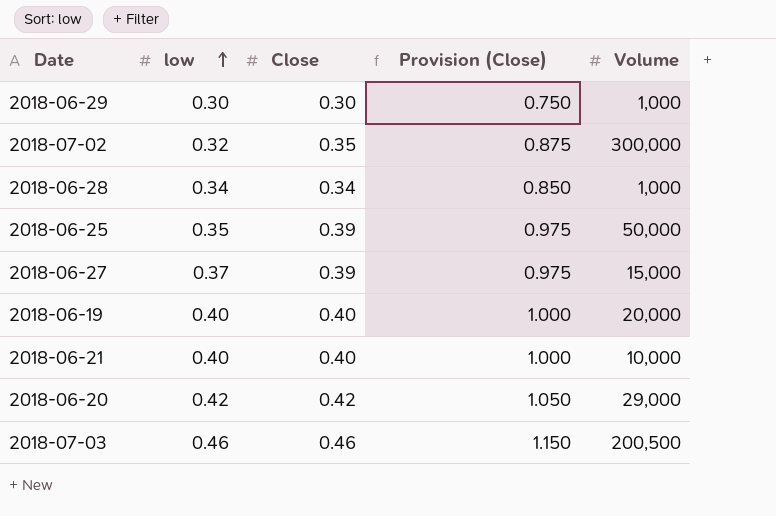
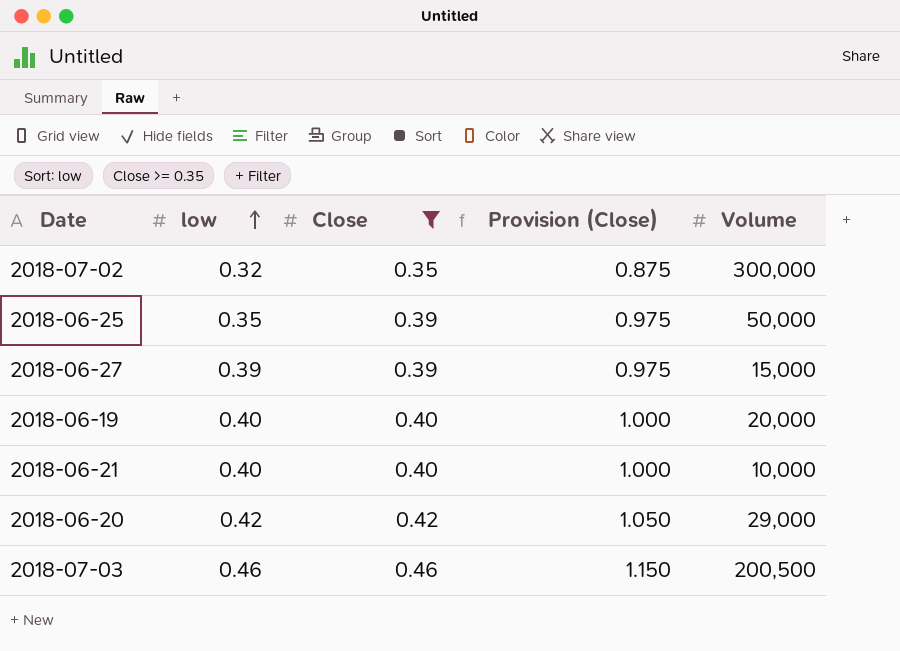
filter: none -> Close >= 0.35
2018-06-27 | low: 0.37 -> 0.39

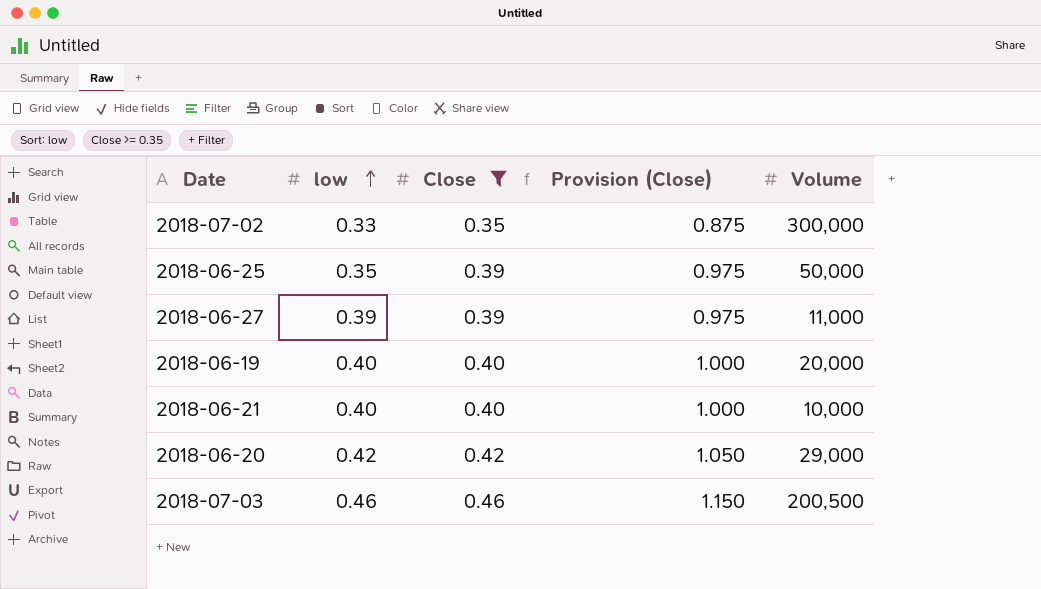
2018-07-02 | low: 0.32 -> 0.33
2018-06-27 | Volume: 15,000 -> 11,000

